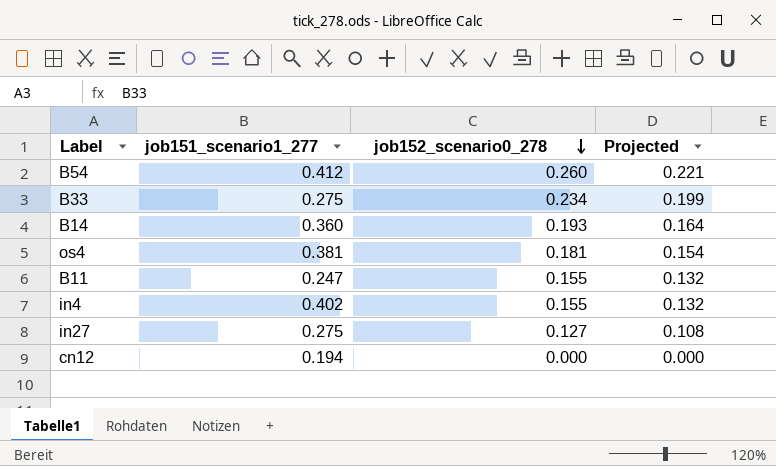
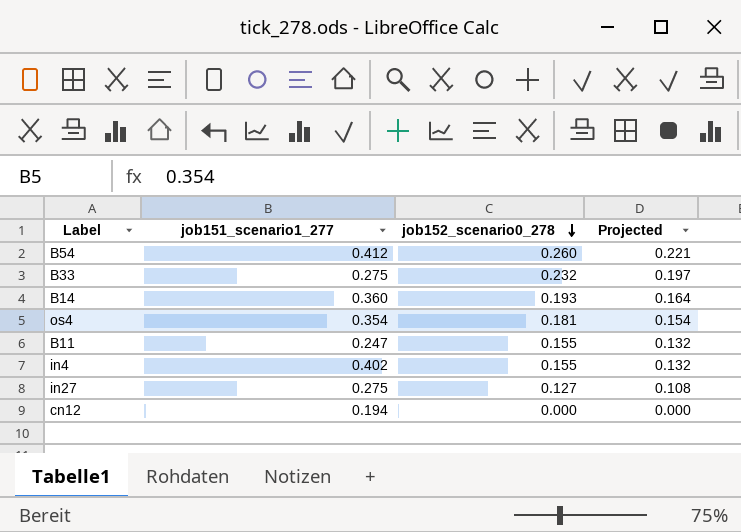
B33 | job152_scenario0_278: 0.234 -> 0.232
B33 | Projected: 0.199 -> 0.197
os4 | job151_scenario1_277: 0.381 -> 0.354

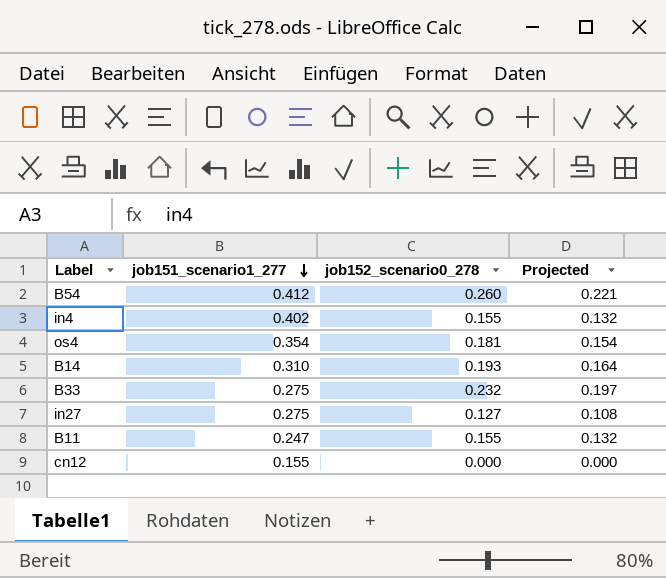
row order: job152_scenario0_278 descending -> job151_scenario1_277 descending
B14 | job151_scenario1_277: 0.360 -> 0.310
cn12 | job151_scenario1_277: 0.194 -> 0.155

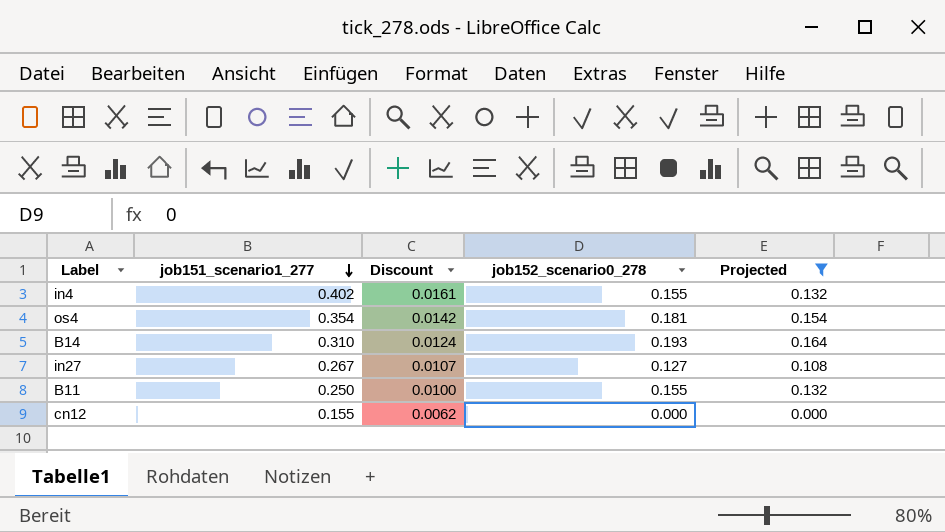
filter: none -> Projected <= 0.164
column Discount | formula: none -> [job151_scenario1_277] * 0.04
in27 | job151_scenario1_277: 0.275 -> 0.267
B11 | job151_scenario1_277: 0.247 -> 0.250

